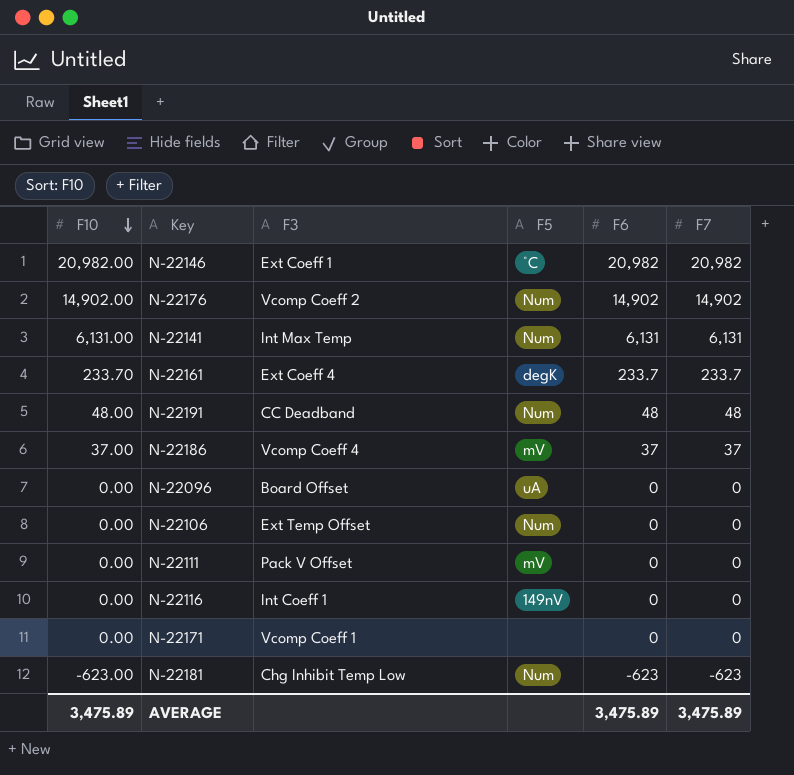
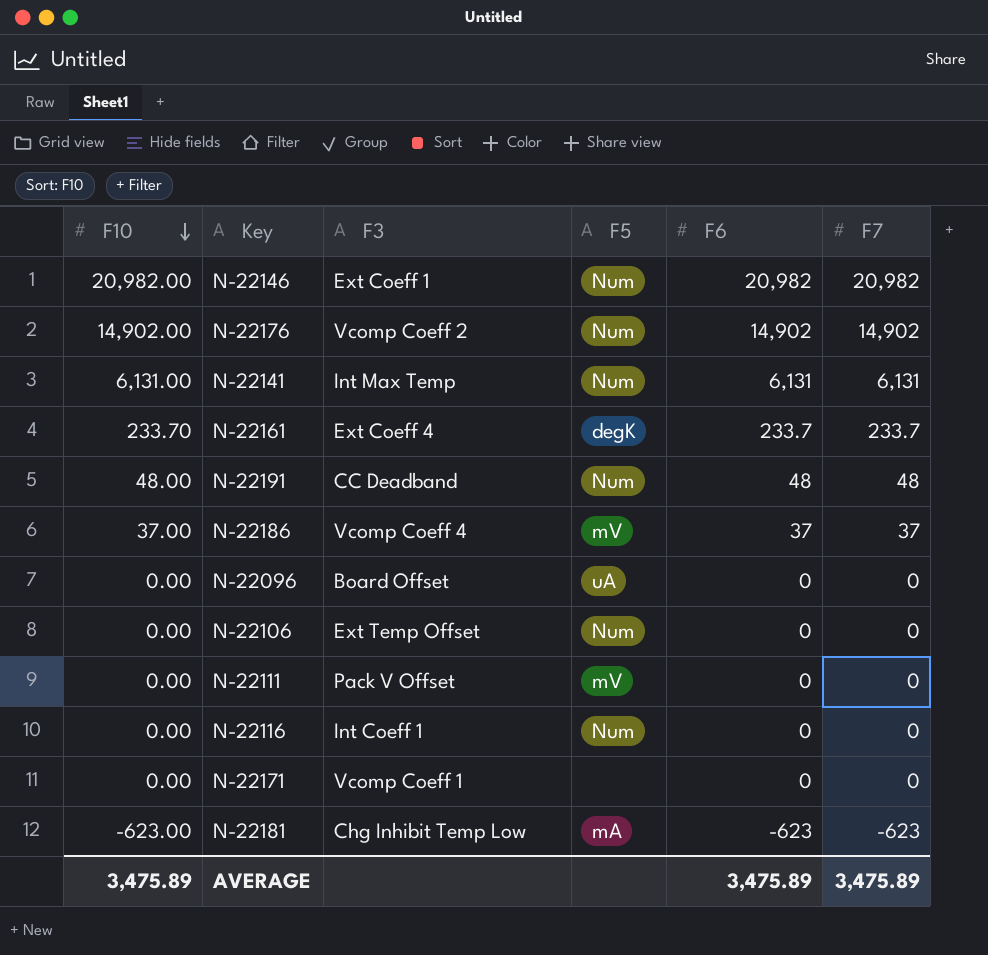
N-22146 | F5: °C -> Num
N-22116 | F5: 149nV -> Num
N-22181 | F5: Num -> mA

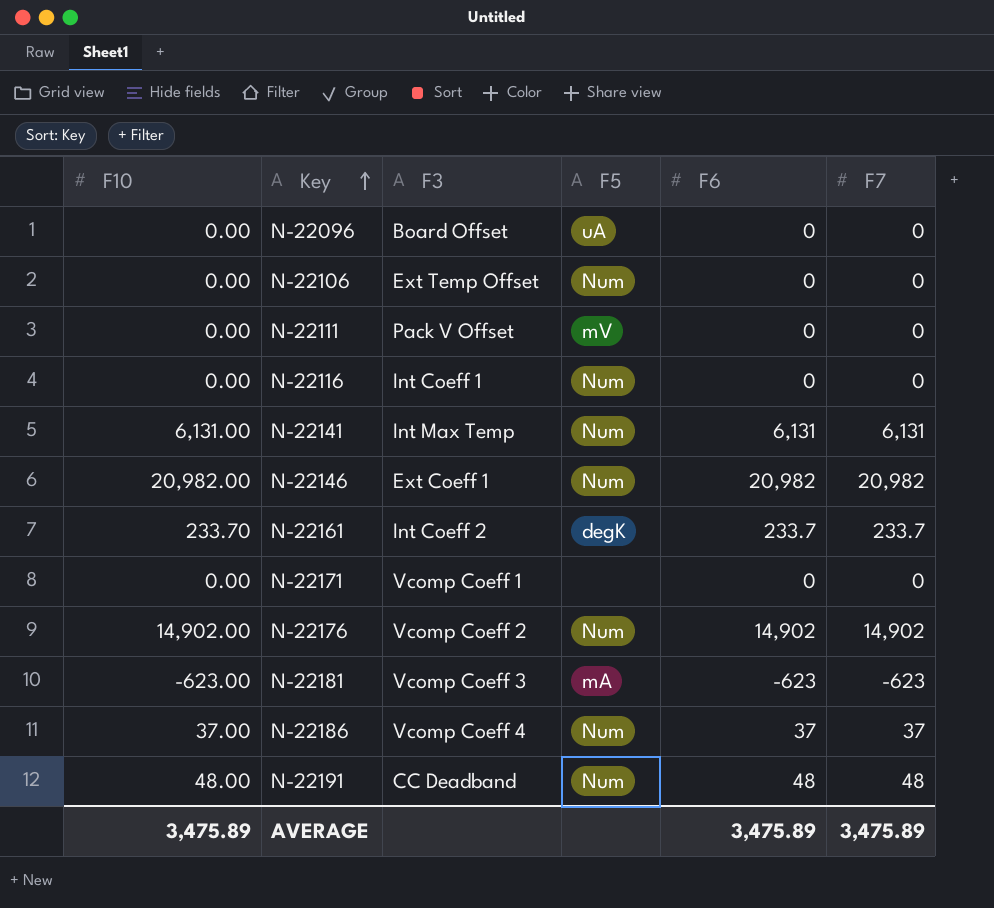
row order: F10 descending -> Key ascending
N-22161 | F3: Ext Coeff 4 -> Int Coeff 2
N-22181 | F3: Chg Inhibit Temp Low -> Vcomp Coeff 3
N-22186 | F5: mV -> Num

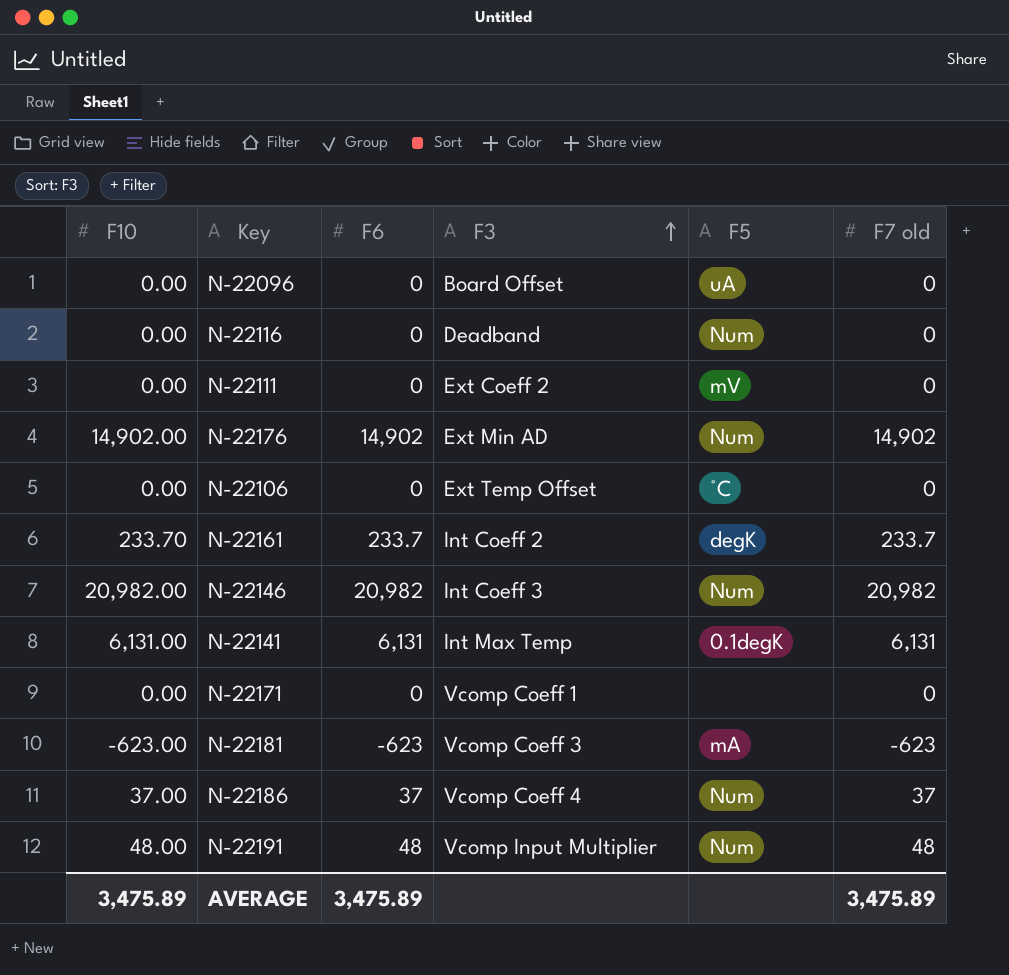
row order: Key ascending -> F3 ascending
column F6 | position: 5 -> 3
column name: F7 -> F7 old
N-22116 | F3: Int Coeff 1 -> Deadband
N-22111 | F3: Pack V Offset -> Ext Coeff 2
N-22176 | F3: Vcomp Coeff 2 -> Ext Min AD
N-22106 | F5: Num -> °C
N-22146 | F3: Ext Coeff 1 -> Int Coeff 3
N-22141 | F5: Num -> 0.1degK
N-22191 | F3: CC Deadband -> Vcomp Input Multiplier

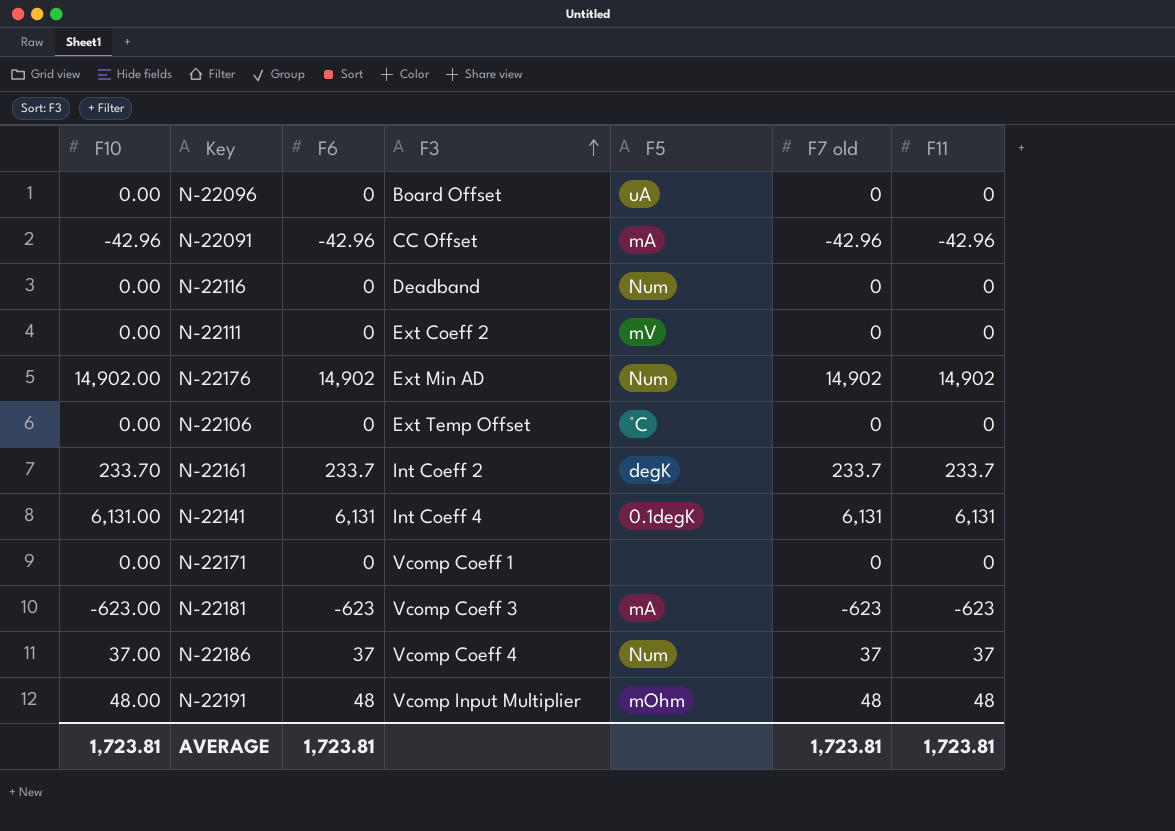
column F11 | position: none -> 7
row N-22146: 20,982.00 | 20,982 | Int Coeff 3 | Num | 20,982 -> none
row N-22091: none -> -42.96 | -42.96 | CC Offset | mA | -42.96 | -42.96
N-22141 | F3: Int Max Temp -> Int Coeff 4
N-22191 | F5: Num -> mOhm
AVERAGE | F10: 3,475.89 -> 1,723.81
AVERAGE | F6: 3,475.89 -> 1,723.81
AVERAGE | F7 old: 3,475.89 -> 1,723.81

